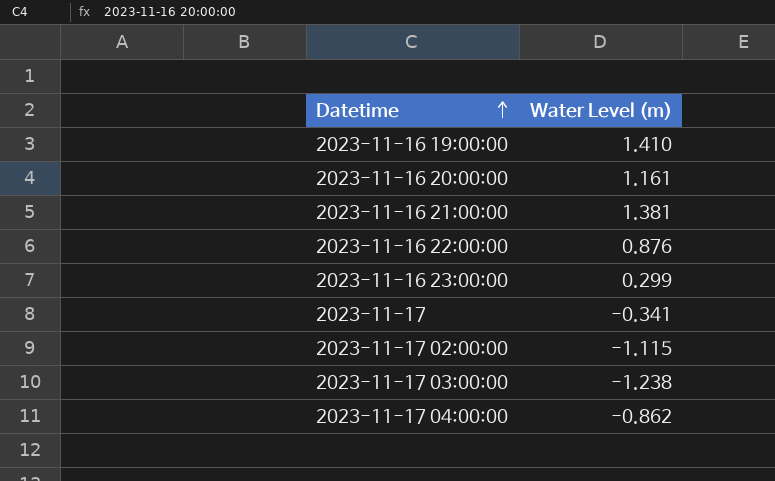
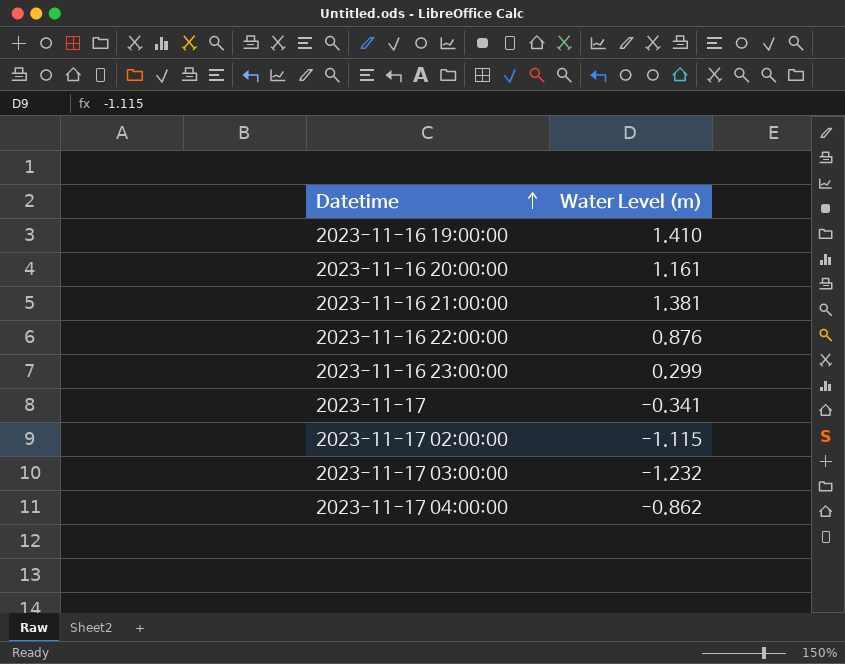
2023-11-17 03:00:00 | Water Level (m): -1.238 -> -1.232

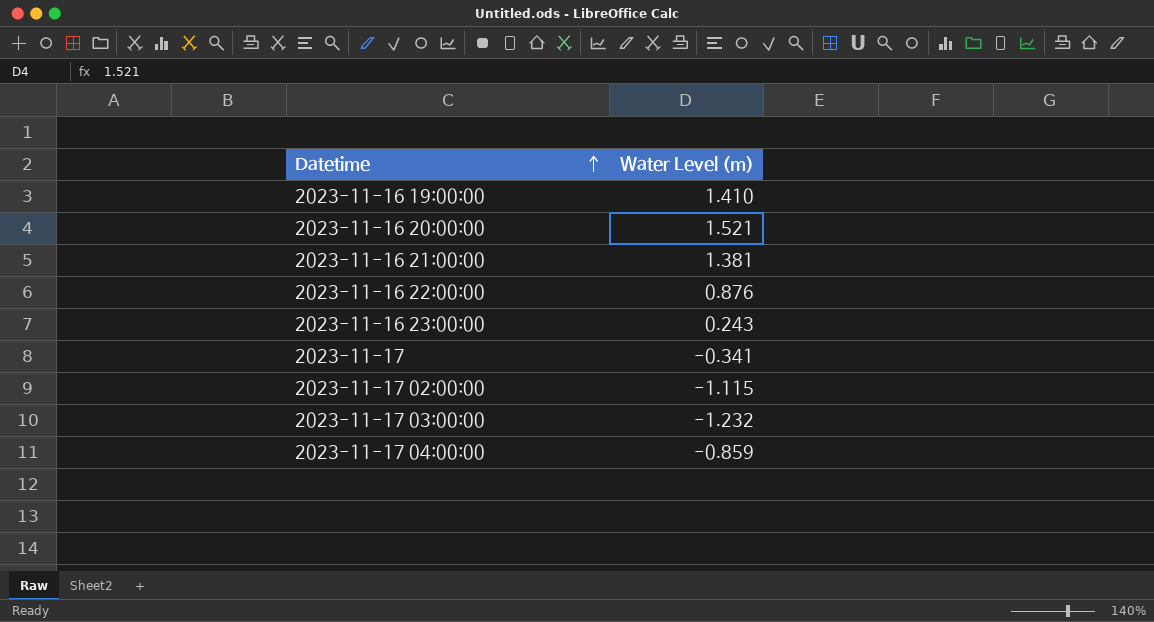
2023-11-16 20:00:00 | Water Level (m): 1.161 -> 1.521
2023-11-16 23:00:00 | Water Level (m): 0.299 -> 0.243
2023-11-17 04:00:00 | Water Level (m): -0.862 -> -0.859

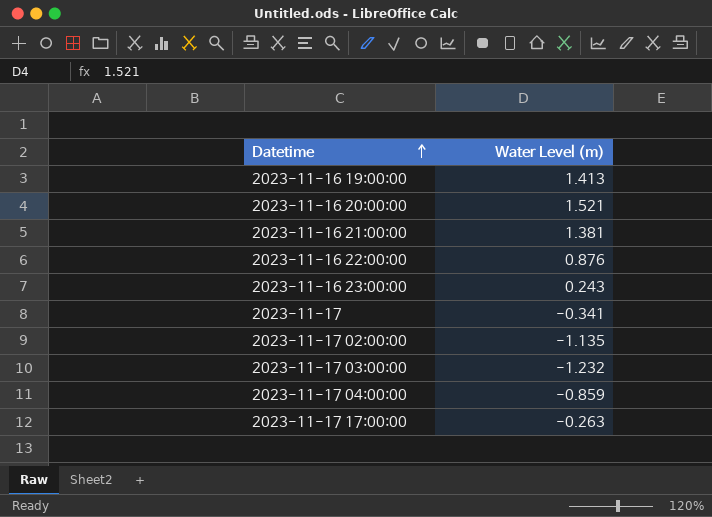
2023-11-16 19:00:00 | Water Level (m): 1.410 -> 1.413
2023-11-17 02:00:00 | Water Level (m): -1.115 -> -1.135
row 2023-11-17 17:00:00: none -> -0.263

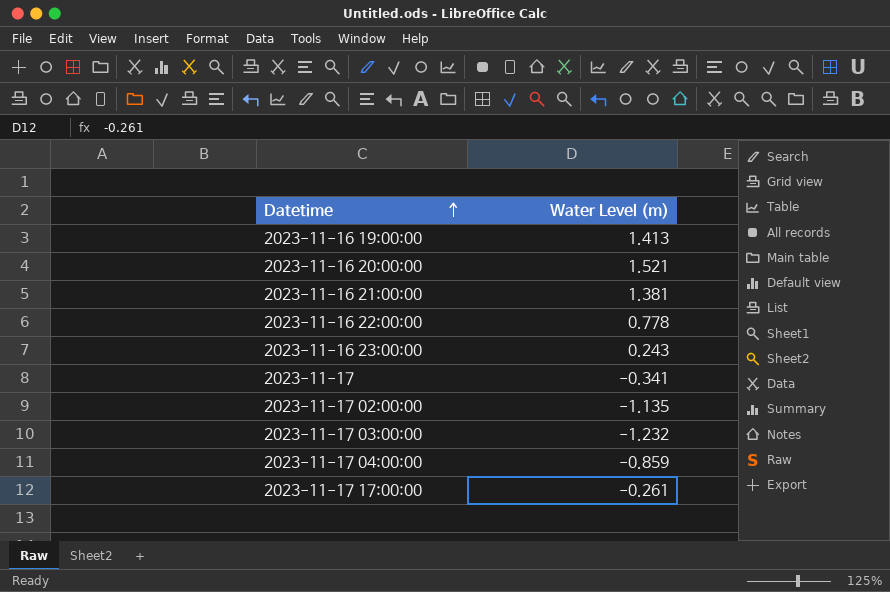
2023-11-16 22:00:00 | Water Level (m): 0.876 -> 0.778
2023-11-17 17:00:00 | Water Level (m): -0.263 -> -0.261

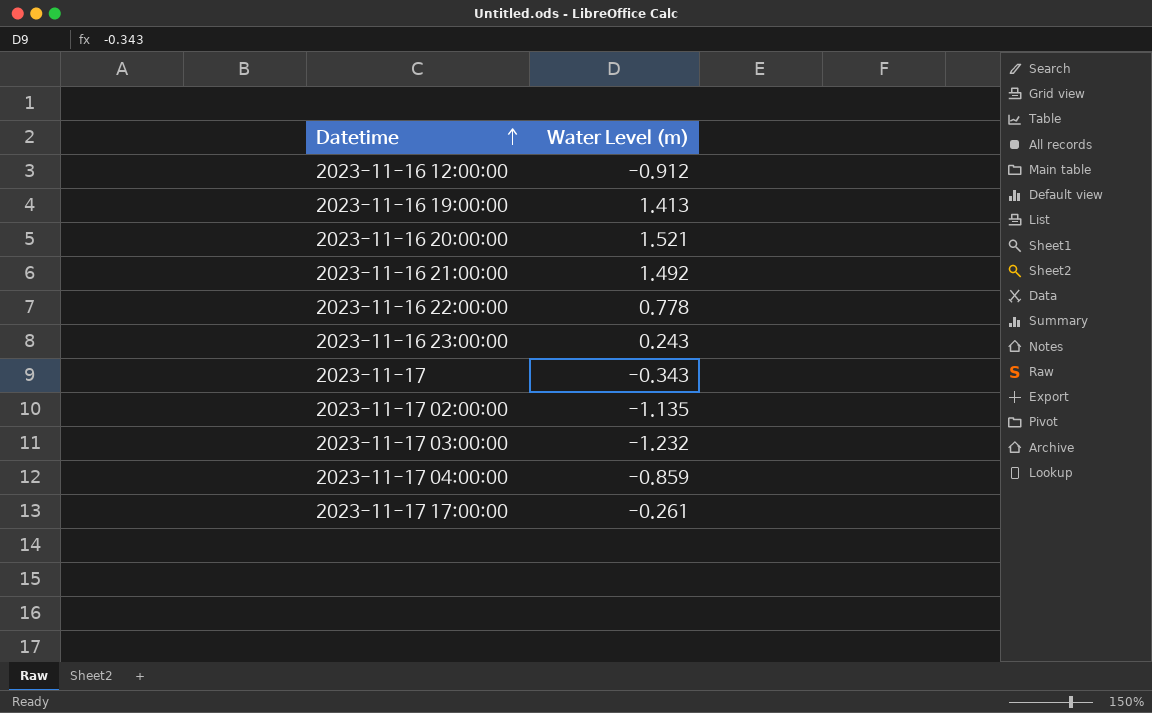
row 2023-11-16 12:00:00: none -> -0.912
2023-11-16 21:00:00 | Water Level (m): 1.381 -> 1.492
2023-11-17 | Water Level (m): -0.341 -> -0.343

